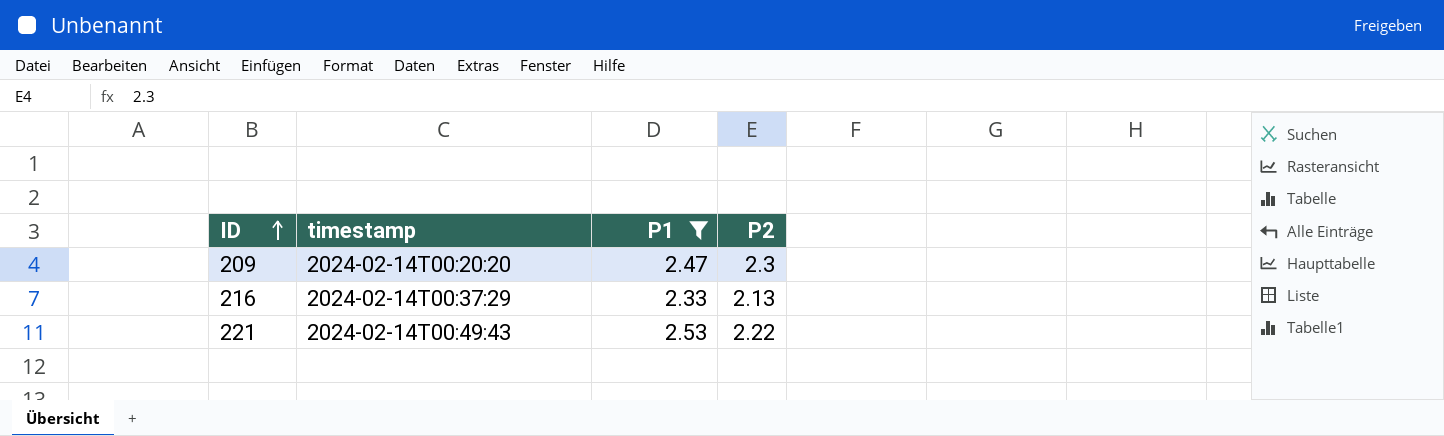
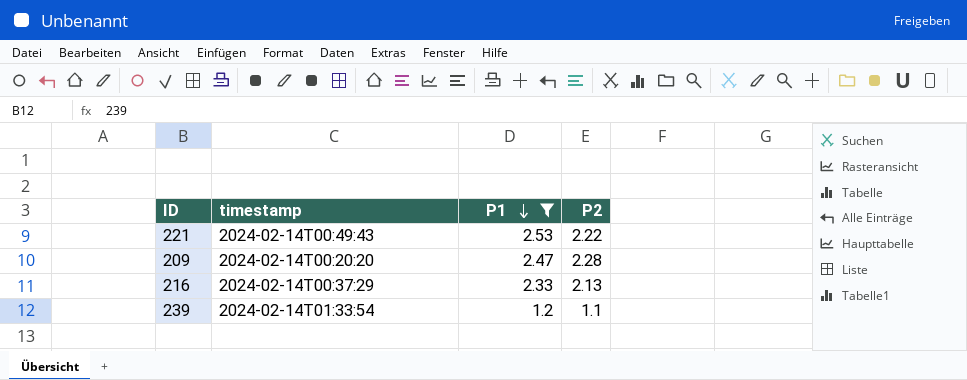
row order: ID ascending -> P1 descending
209 | P2: 2.3 -> 2.28
row 239: none -> 2024-02-14T01:33:54 | 1.2 | 1.1

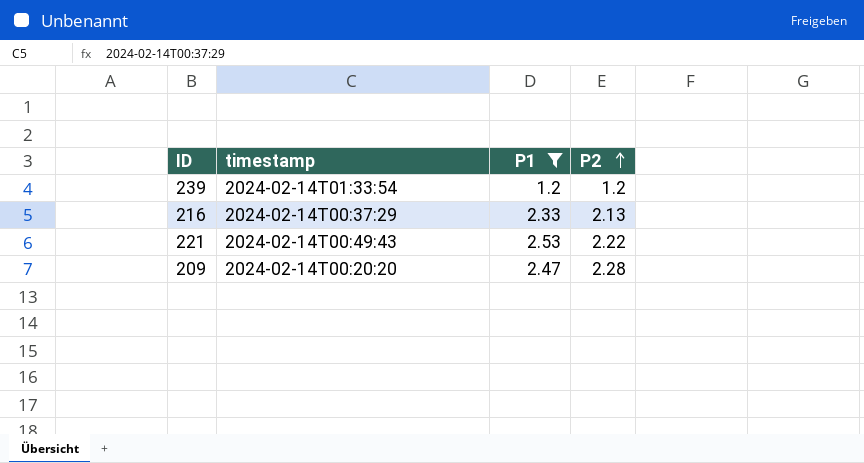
row order: P1 descending -> P2 ascending
239 | P2: 1.1 -> 1.2

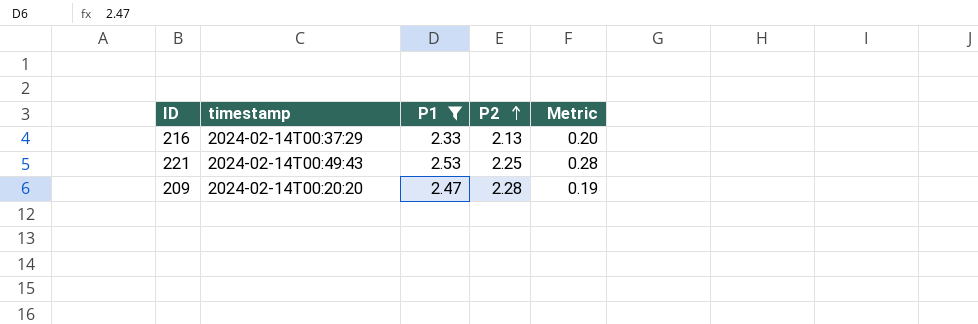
column Metric | formula: none -> [P1] - [P2]
row 239: 2024-02-14T01:33:54 | 1.2 | 1.2 -> none
221 | P2: 2.22 -> 2.25

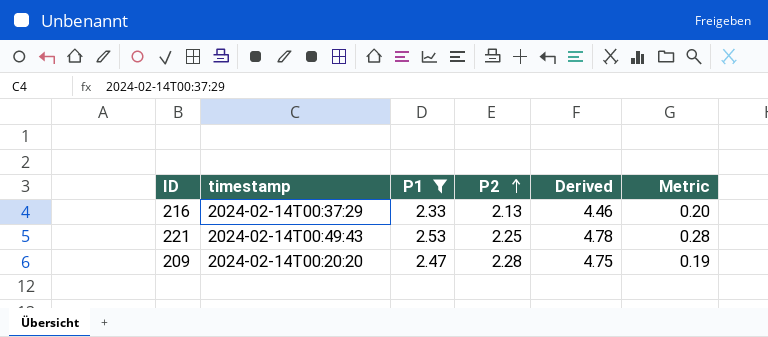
column Derived | formula: none -> [P1] + [P2]

